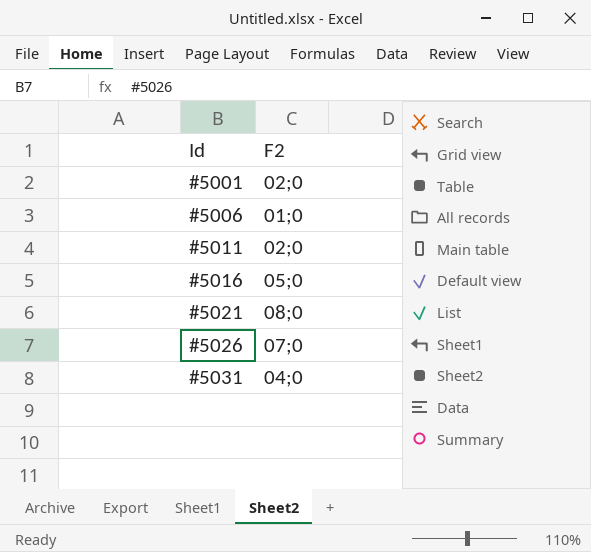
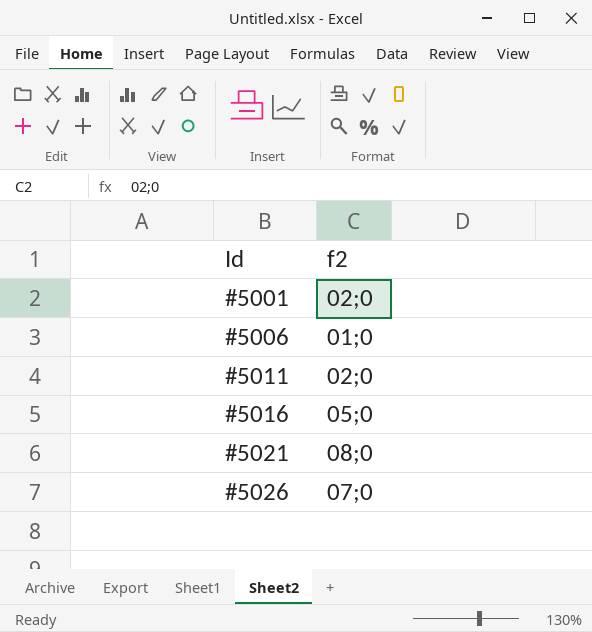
column name: F2 -> f2
row #5031: 04;0 -> none

